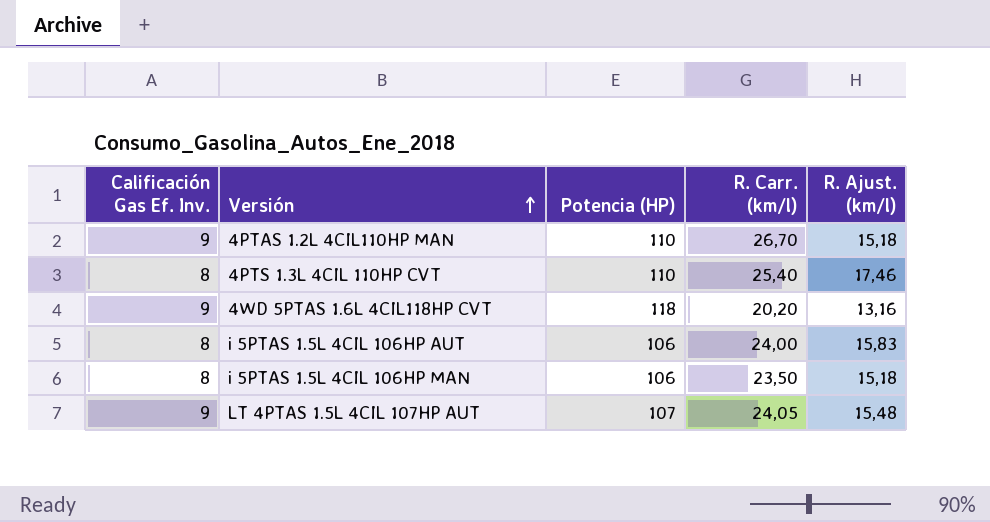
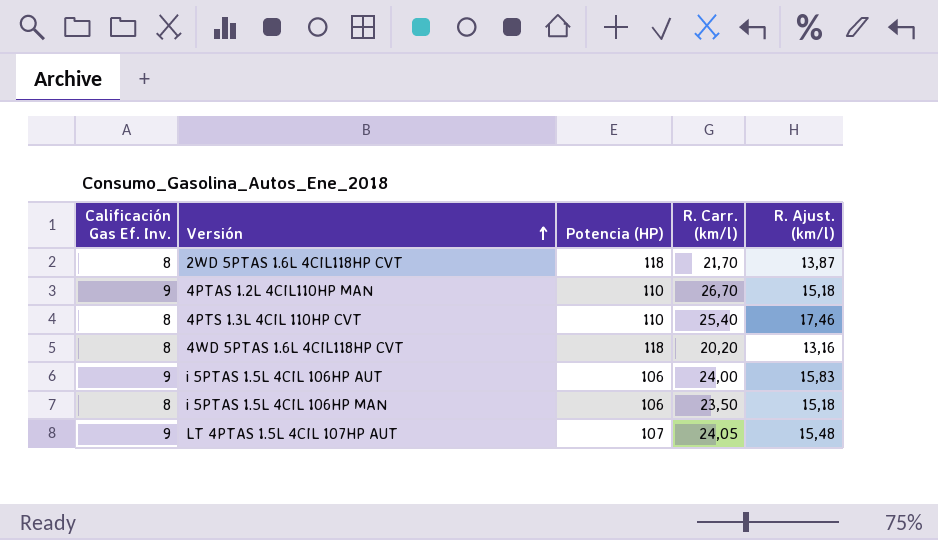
row 2WD 5PTAS 1.6L 4CIL118HP CVT: none -> 8 | 118 | 21,70 | 13,87
4WD 5PTAS 1.6L 4CIL118HP CVT | Calificación Gas Ef. Inv.: 9 -> 8
i 5PTAS 1.5L 4CIL 106HP AUT | Calificación Gas Ef. Inv.: 8 -> 9

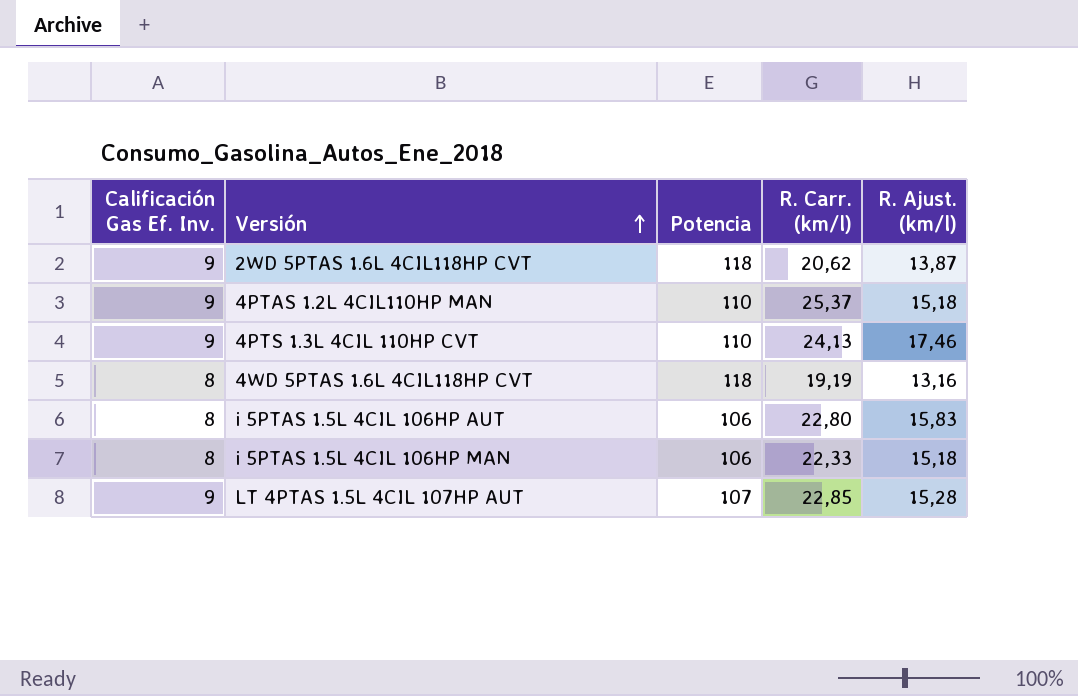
column name: Potencia (HP) -> Potencia
2WD 5PTAS 1.6L 4CIL118HP CVT | Calificación Gas Ef. Inv.: 8 -> 9
2WD 5PTAS 1.6L 4CIL118HP CVT | R. Carr. (km/l): 21,70 -> 20,62
4PTAS 1.2L 4CIL110HP MAN | R. Carr. (km/l): 26,70 -> 25,37
4PTS 1.3L 4CIL 110HP CVT | Calificación Gas Ef. Inv.: 8 -> 9
4PTS 1.3L 4CIL 110HP CVT | R. Carr. (km/l): 25,40 -> 24,13
4WD 5PTAS 1.6L 4CIL118HP CVT | R. Carr. (km/l): 20,20 -> 19,19
i 5PTAS 1.5L 4CIL 106HP AUT | Calificación Gas Ef. Inv.: 9 -> 8
i 5PTAS 1.5L 4CIL 106HP AUT | R. Carr. (km/l): 24,00 -> 22,80
i 5PTAS 1.5L 4CIL 106HP MAN | R. Carr. (km/l): 23,50 -> 22,33
LT 4PTAS 1.5L 4CIL 107HP AUT | R. Carr. (km/l): 24,05 -> 22,85
LT 4PTAS 1.5L 4CIL 107HP AUT | R. Ajust. (km/l): 15,48 -> 15,28

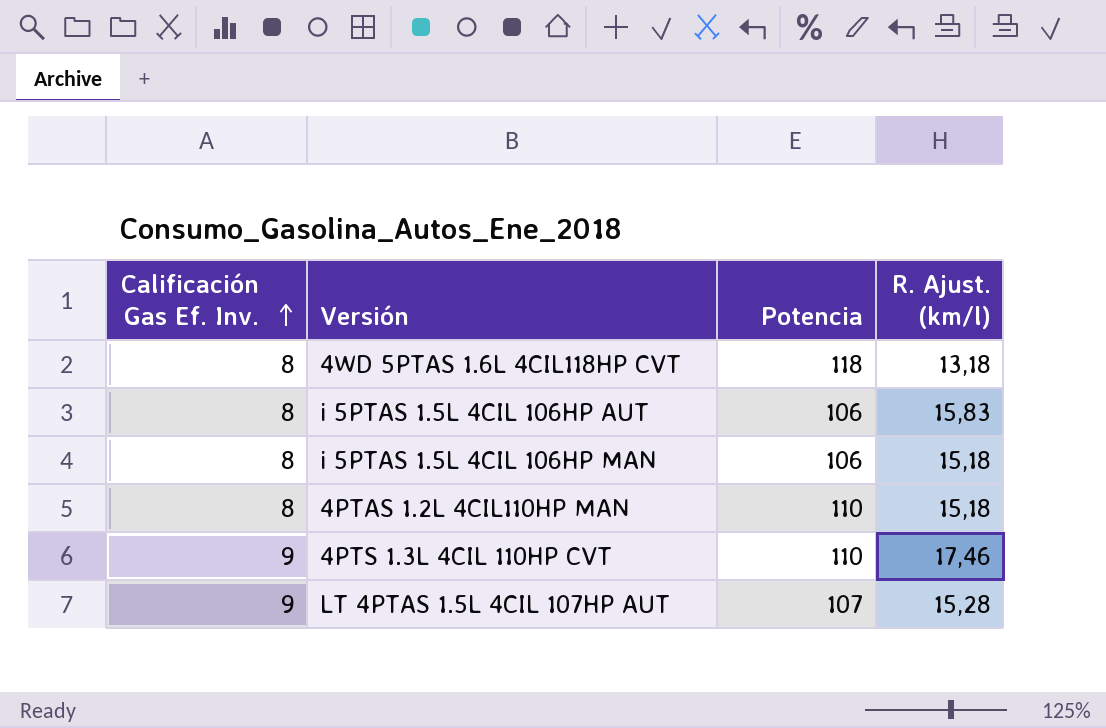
row order: Versión ascending -> Calificación Gas Ef. Inv. ascending
column R. Carr. (km/l) | position: 4 -> none
row 2WD 5PTAS 1.6L 4CIL118HP CVT: 9 | 118 | 20,62 | 13,87 -> none
4WD 5PTAS 1.6L 4CIL118HP CVT | R. Ajust. (km/l): 13,16 -> 13,18
4PTAS 1.2L 4CIL110HP MAN | Calificación Gas Ef. Inv.: 9 -> 8

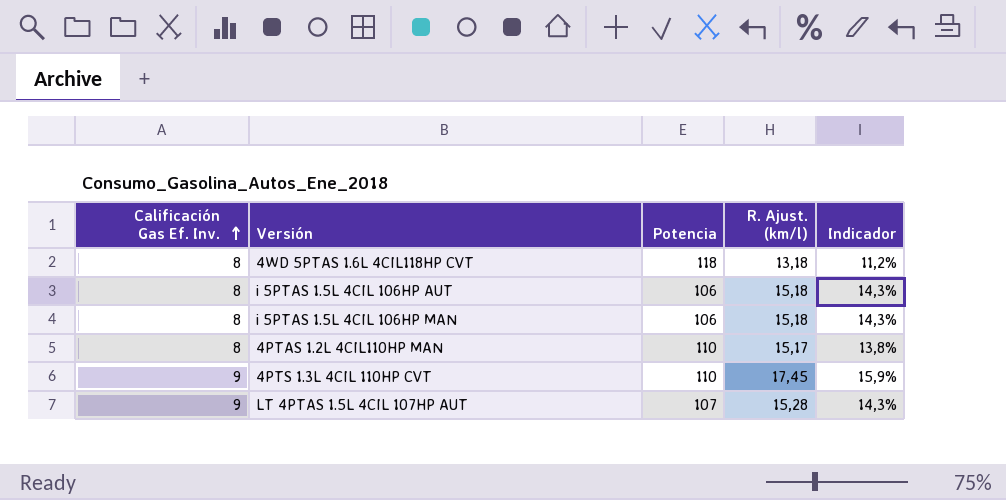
column Indicador | formula: none -> [R. Ajust. (km/l)] / [Potencia]
i 5PTAS 1.5L 4CIL 106HP AUT | R. Ajust. (km/l): 15,83 -> 15,18
4PTAS 1.2L 4CIL110HP MAN | R. Ajust. (km/l): 15,18 -> 15,17
4PTS 1.3L 4CIL 110HP CVT | R. Ajust. (km/l): 17,46 -> 17,45

